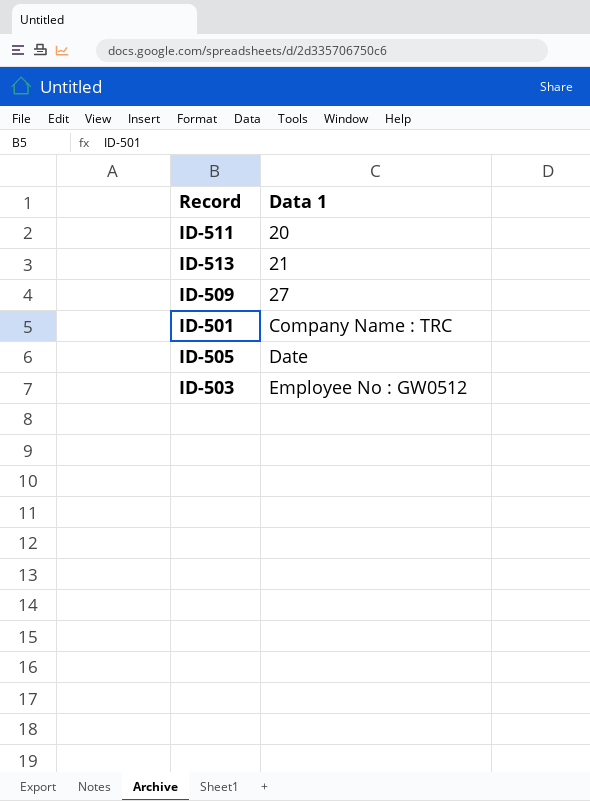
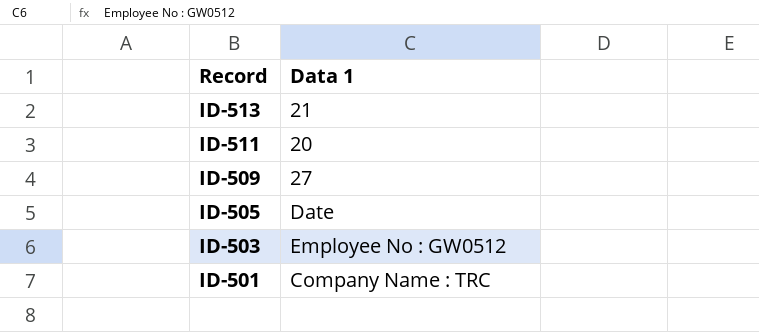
row order: Data 1 ascending -> Record descending

